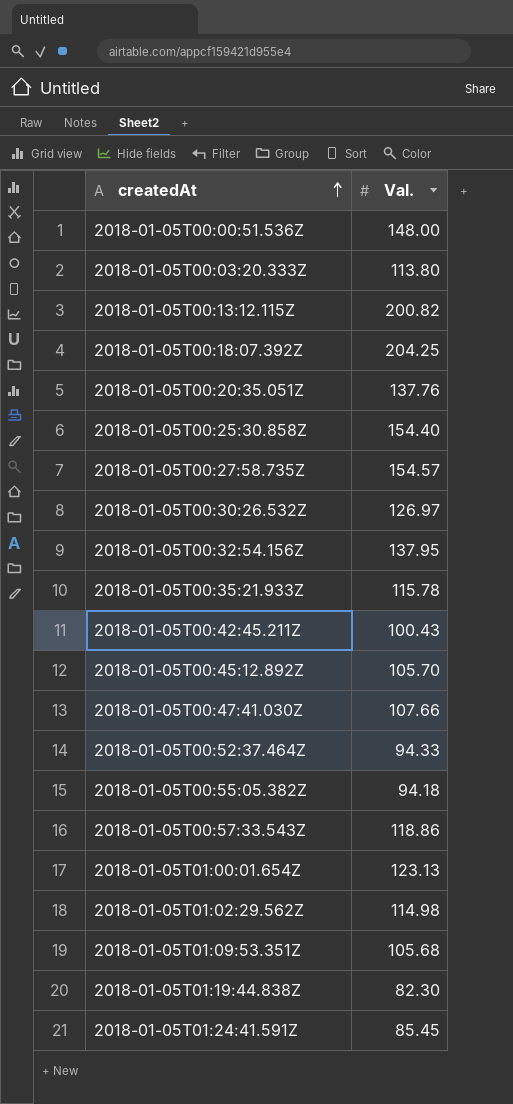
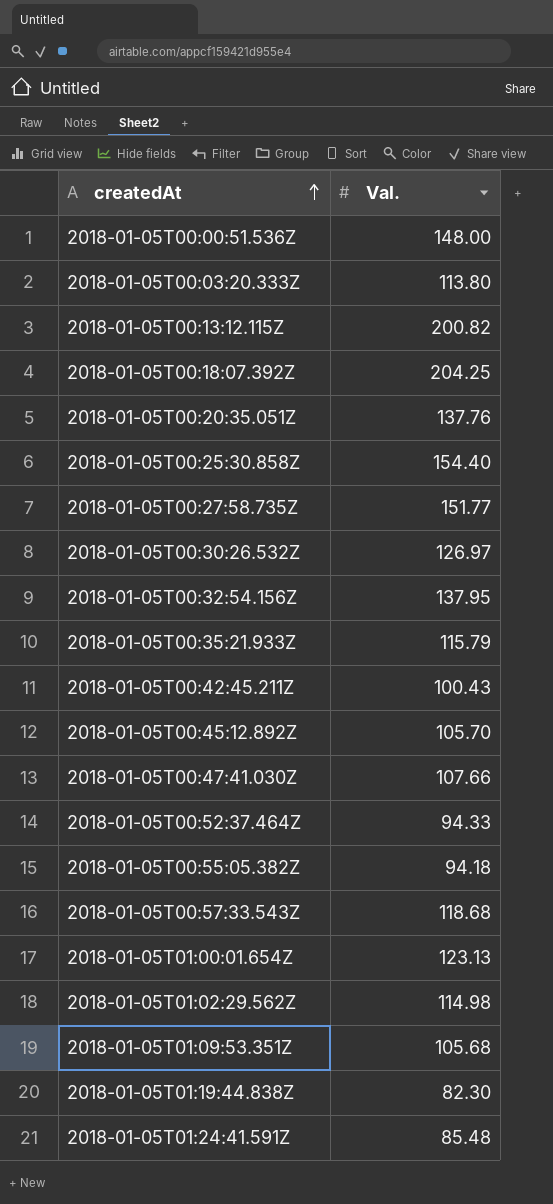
2018-01-05T00:27:58.735Z | Val.: 154.57 -> 151.77
2018-01-05T00:35:21.933Z | Val.: 115.78 -> 115.79
2018-01-05T00:57:33.543Z | Val.: 118.86 -> 118.68
2018-01-05T01:24:41.591Z | Val.: 85.45 -> 85.48

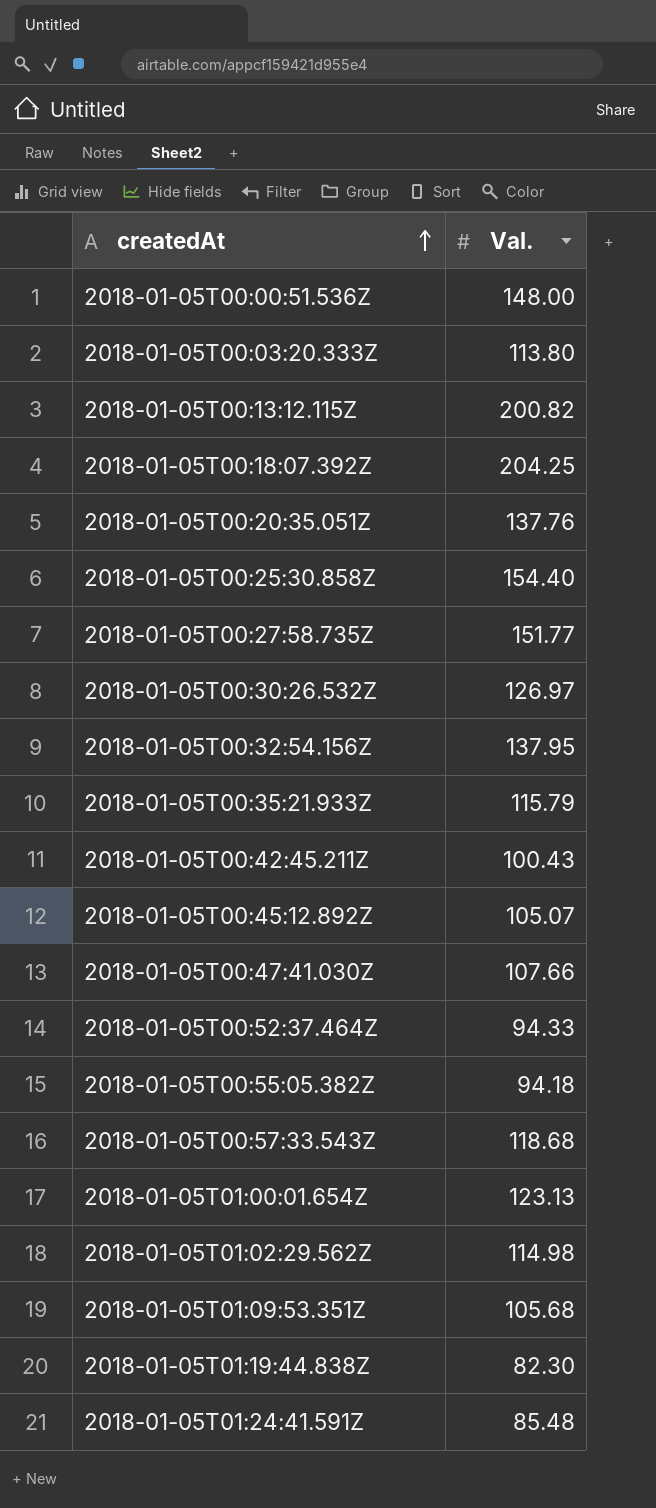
2018-01-05T00:45:12.892Z | Val.: 105.70 -> 105.07

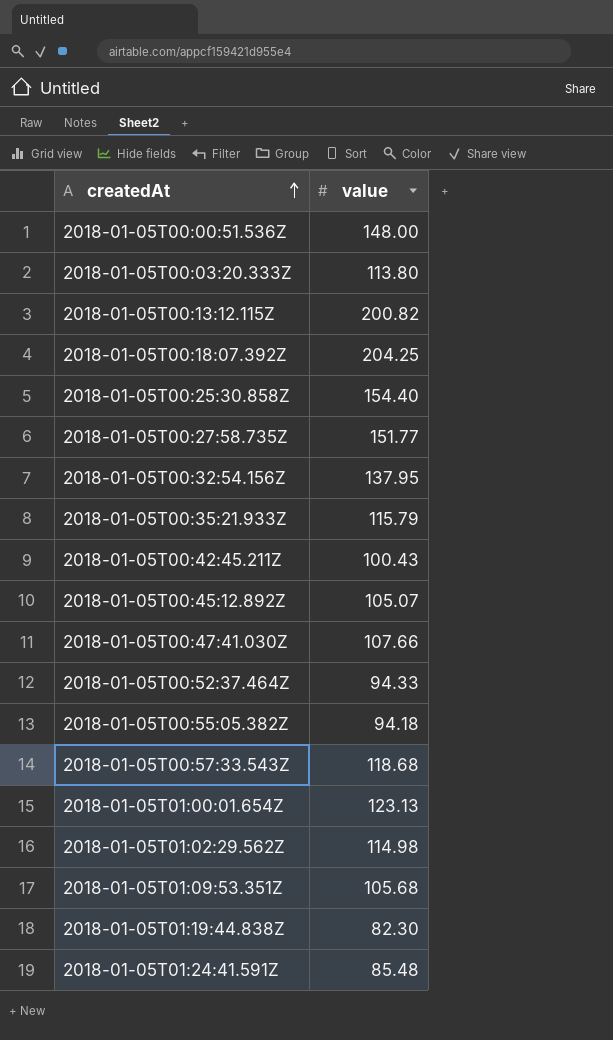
column name: Val. -> value
row 2018-01-05T00:20:35.051Z: 137.76 -> none
row 2018-01-05T00:30:26.532Z: 126.97 -> none

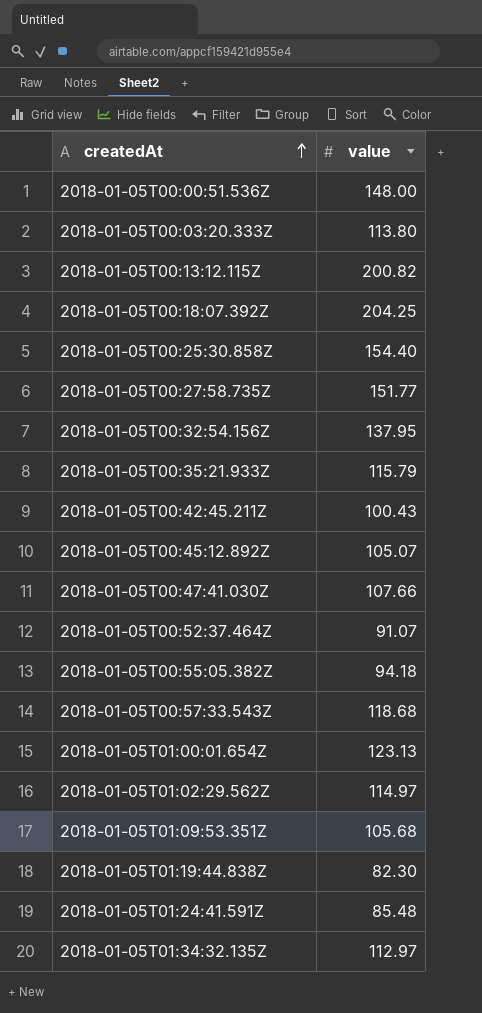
2018-01-05T00:52:37.464Z | value: 94.33 -> 91.07
2018-01-05T01:02:29.562Z | value: 114.98 -> 114.97
row 2018-01-05T01:34:32.135Z: none -> 112.97

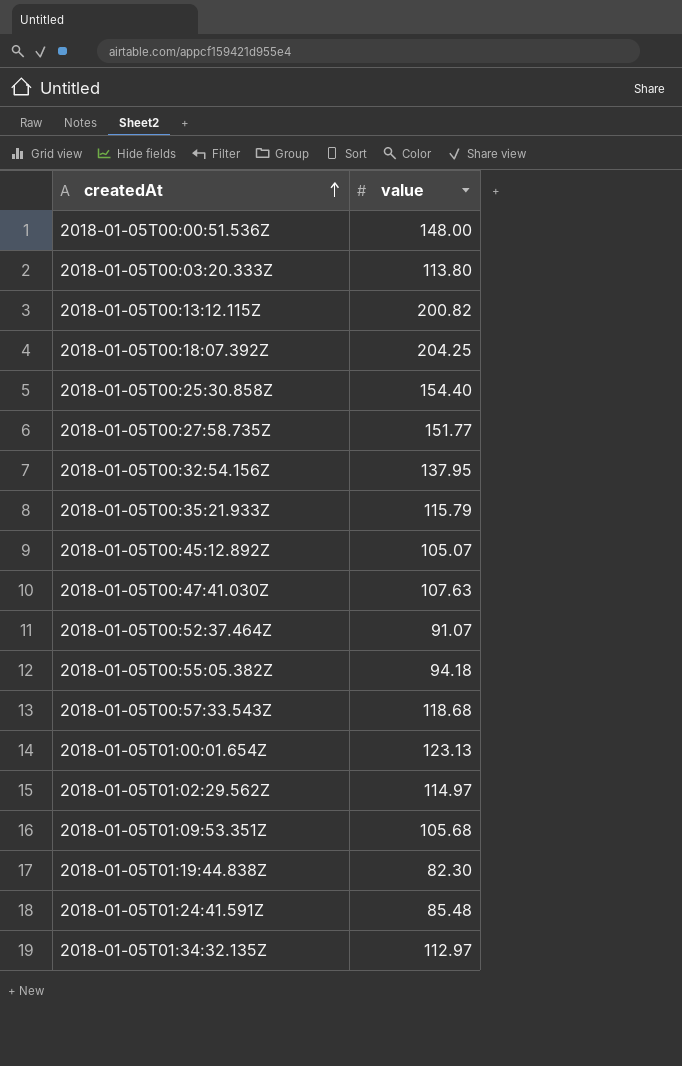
row 2018-01-05T00:42:45.211Z: 100.43 -> none
2018-01-05T00:47:41.030Z | value: 107.66 -> 107.63

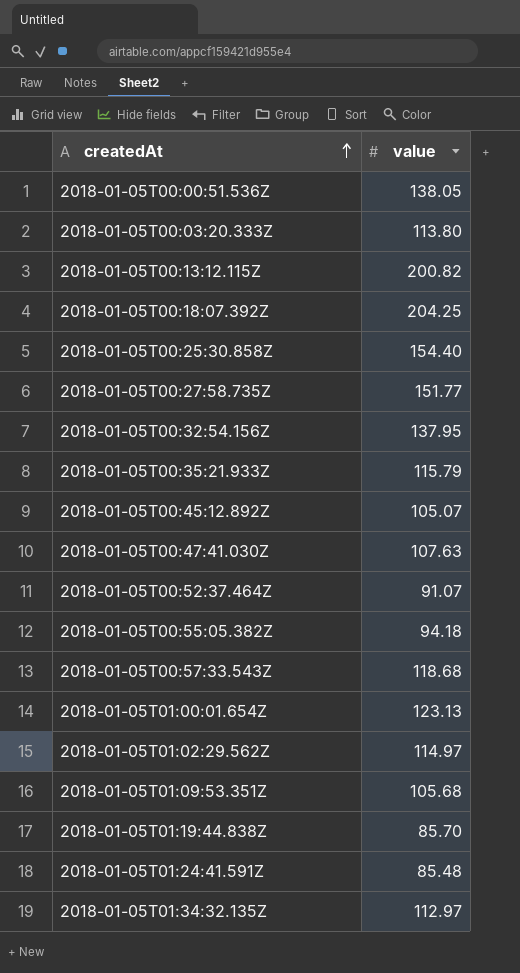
2018-01-05T00:00:51.536Z | value: 148.00 -> 138.05
2018-01-05T01:19:44.838Z | value: 82.30 -> 85.70

